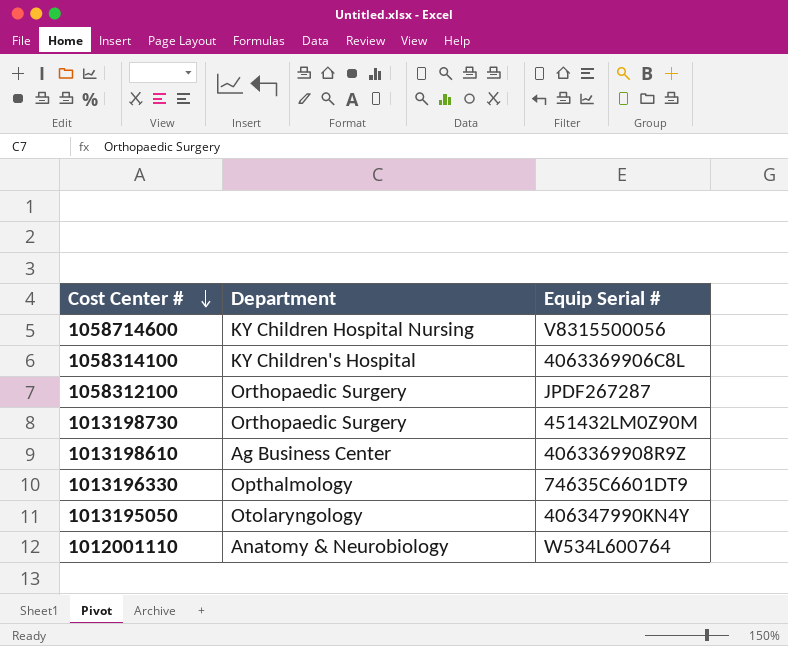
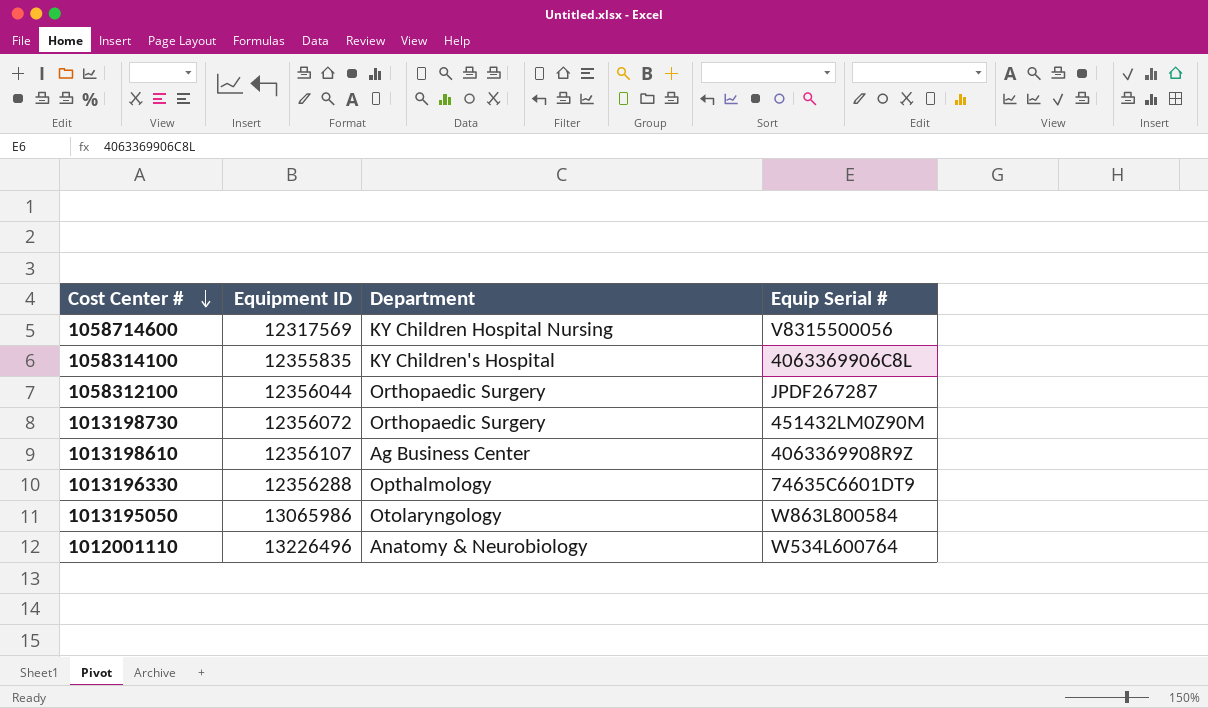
column Equipment ID | position: none -> 2
1013195050 | Equip Serial #: 406347990KN4Y -> W863L800584

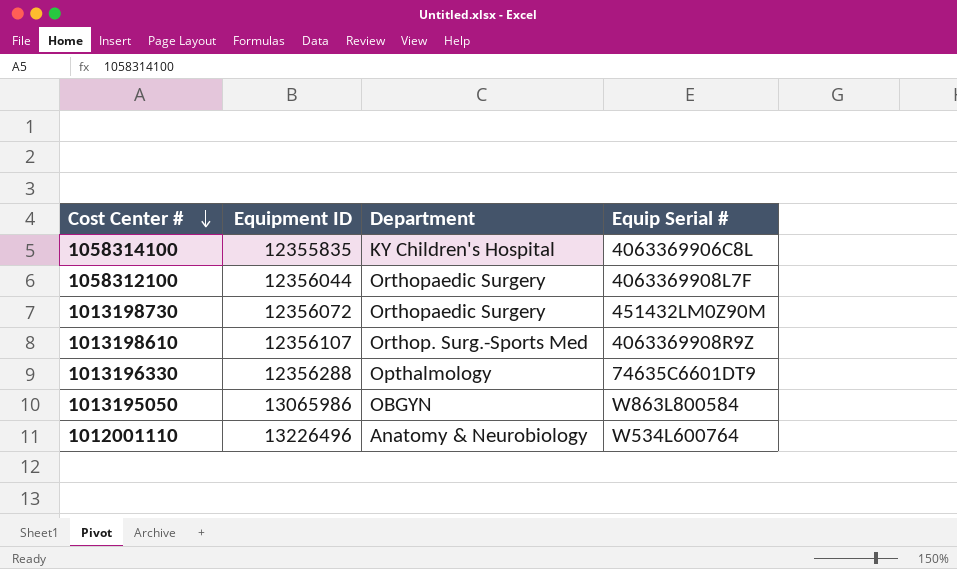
row 1058714600: 12317569 | KY Children Hospital Nursing | V8315500056 -> none
1058312100 | Equip Serial #: JPDF267287 -> 4063369908L7F
1013198610 | Department: Ag Business Center -> Orthop. Surg.-Sports Med
1013195050 | Department: Otolaryngology -> OBGYN

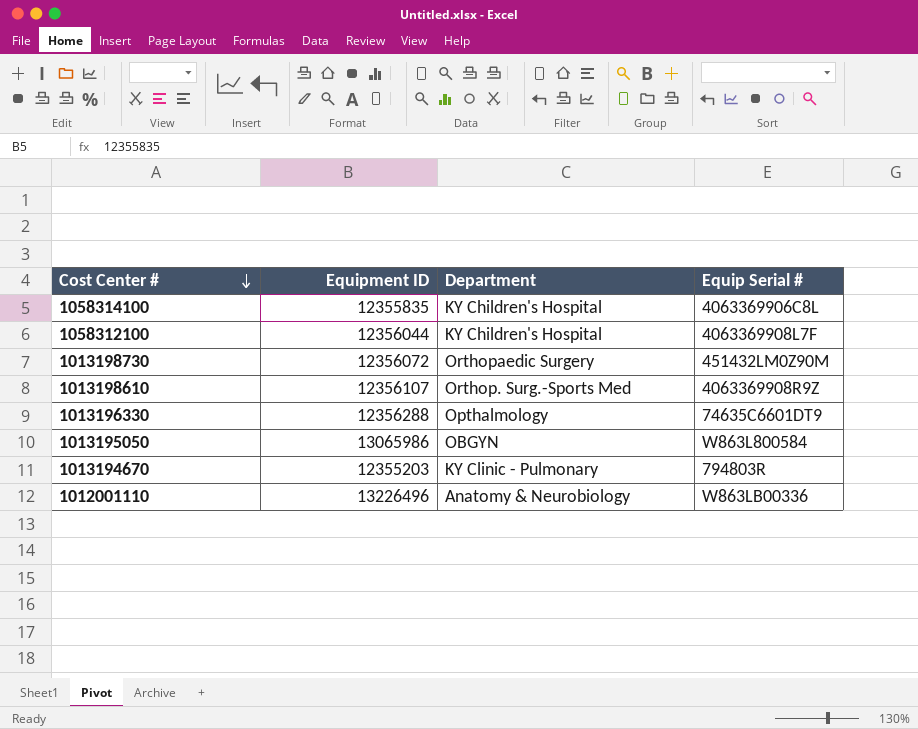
1058312100 | Department: Orthopaedic Surgery -> KY Children's Hospital
row 1013194670: none -> 12355203 | KY Clinic - Pulmonary | 794803R
1012001110 | Equip Serial #: W534L600764 -> W863LB00336

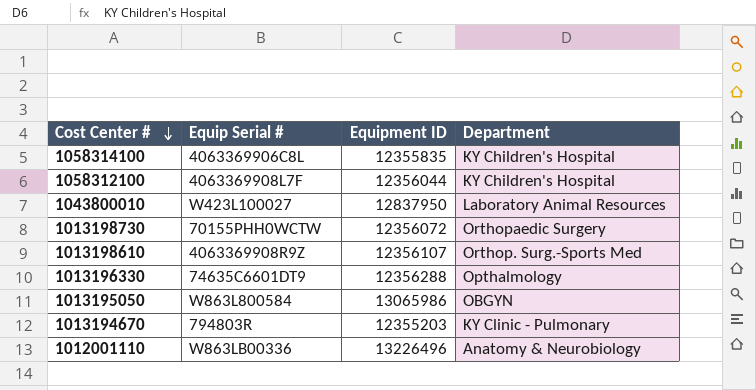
column Equip Serial # | position: 4 -> 2
row 1043800010: none -> W423L100027 | 12837950 | Laboratory Animal Resources
1013198730 | Equip Serial #: 451432LM0Z90M -> 70155PHH0WCTW

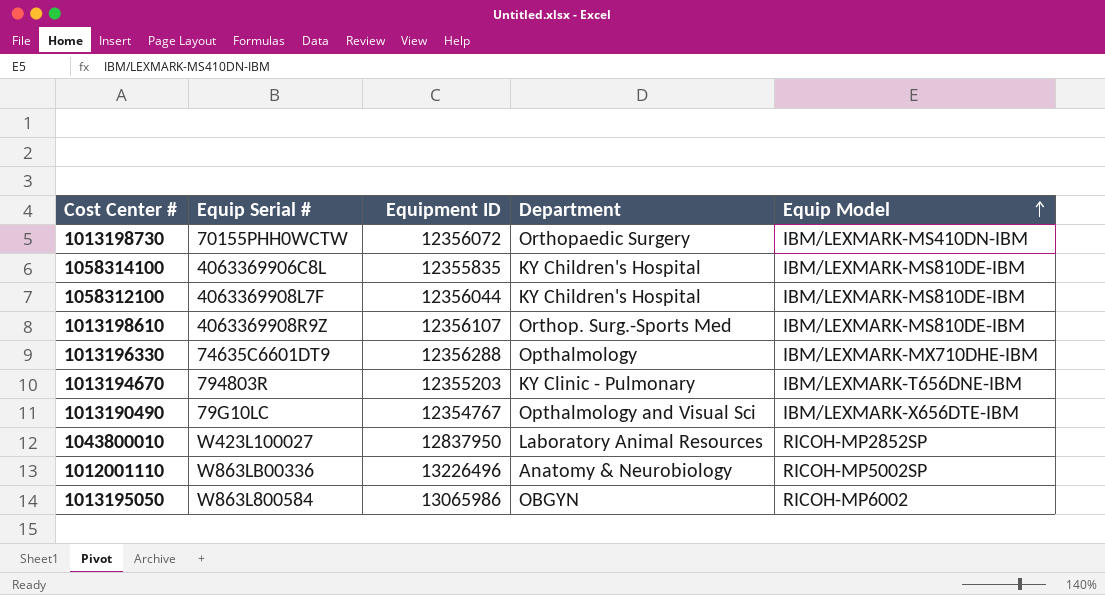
row order: Cost Center # descending -> Equip Model ascending
column Equip Model | position: none -> 5
row 1013190490: none -> 79G10LC | 12354767 | Opthalmology and Visual Sci | IBM/LEXMARK-X656DTE-IBM

